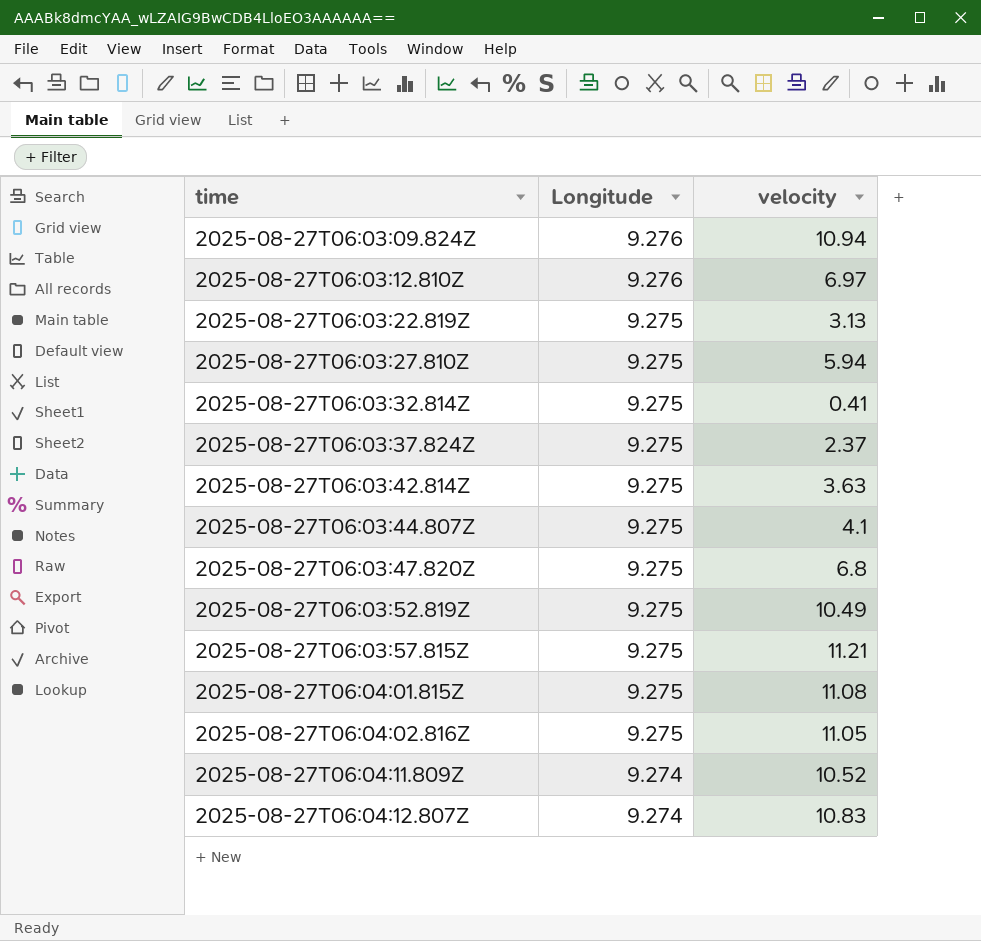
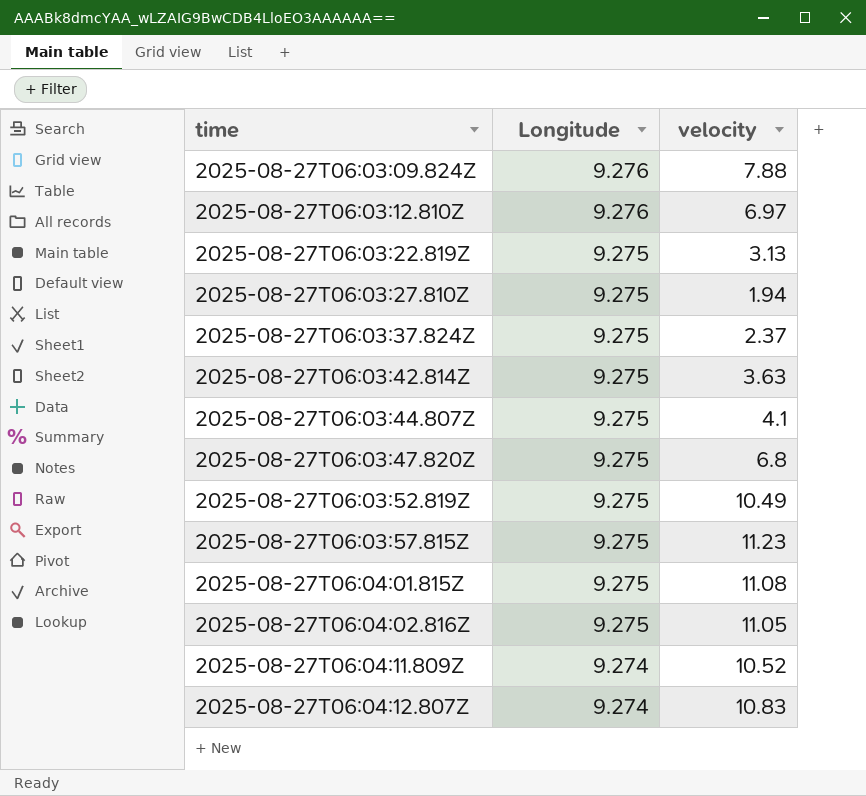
row 2025-08-27T06:03:32.814Z: 9.275 | 0.41 -> none
2025-08-27T06:03:09.824Z | velocity: 10.94 -> 7.88
2025-08-27T06:03:27.810Z | velocity: 5.94 -> 1.94
2025-08-27T06:03:57.815Z | velocity: 11.21 -> 11.23

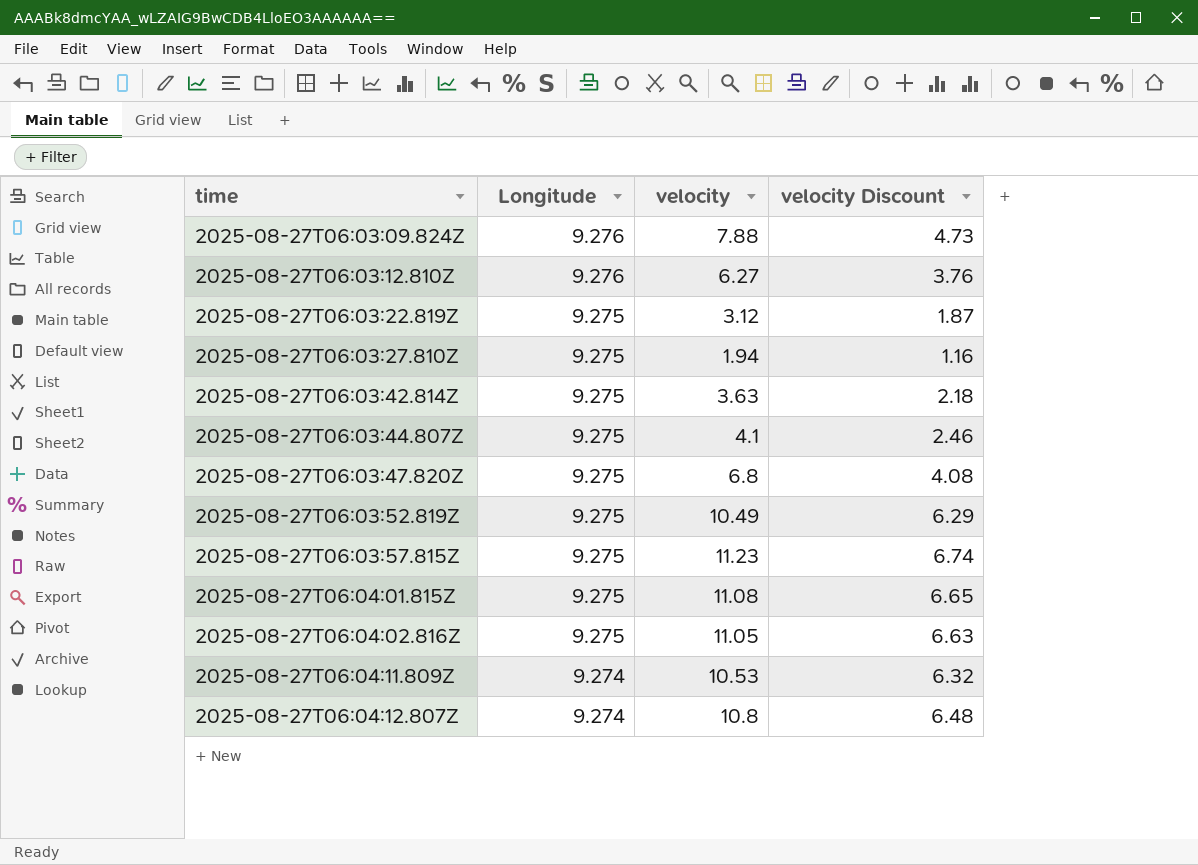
column velocity Discount | formula: none -> [velocity] * 0.6
row 2025-08-27T06:03:37.824Z: 9.275 | 2.37 -> none
2025-08-27T06:03:12.810Z | velocity: 6.97 -> 6.27
2025-08-27T06:03:22.819Z | velocity: 3.13 -> 3.12
2025-08-27T06:04:11.809Z | velocity: 10.52 -> 10.53
2025-08-27T06:04:12.807Z | velocity: 10.83 -> 10.8

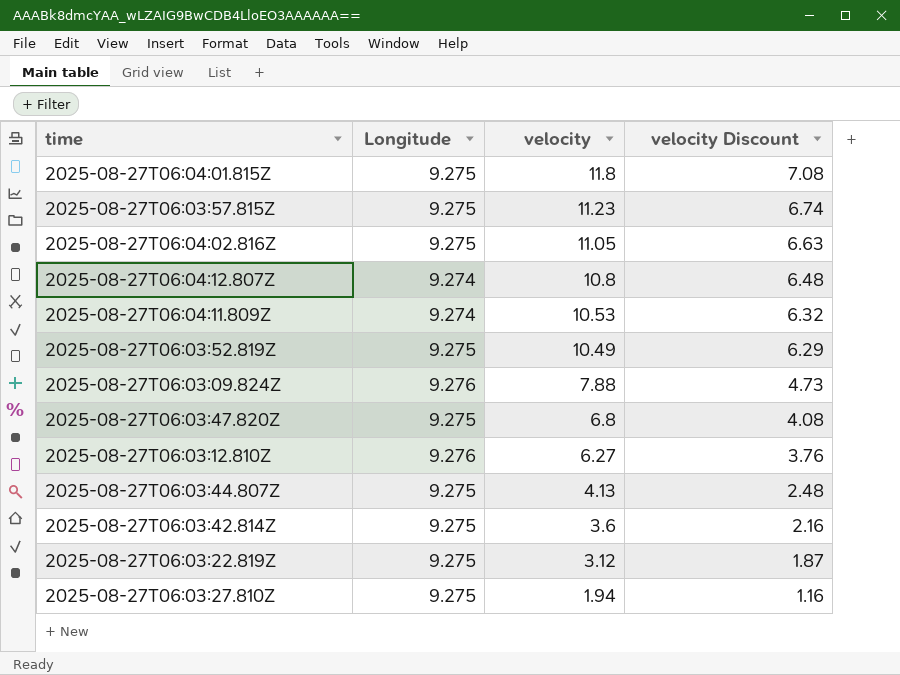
row order: time ascending -> velocity descending
2025-08-27T06:04:01.815Z | velocity: 11.08 -> 11.8
2025-08-27T06:04:01.815Z | velocity Discount: 6.65 -> 7.08
2025-08-27T06:03:44.807Z | velocity: 4.1 -> 4.13
2025-08-27T06:03:44.807Z | velocity Discount: 2.46 -> 2.48
2025-08-27T06:03:42.814Z | velocity: 3.63 -> 3.6
2025-08-27T06:03:42.814Z | velocity Discount: 2.18 -> 2.16

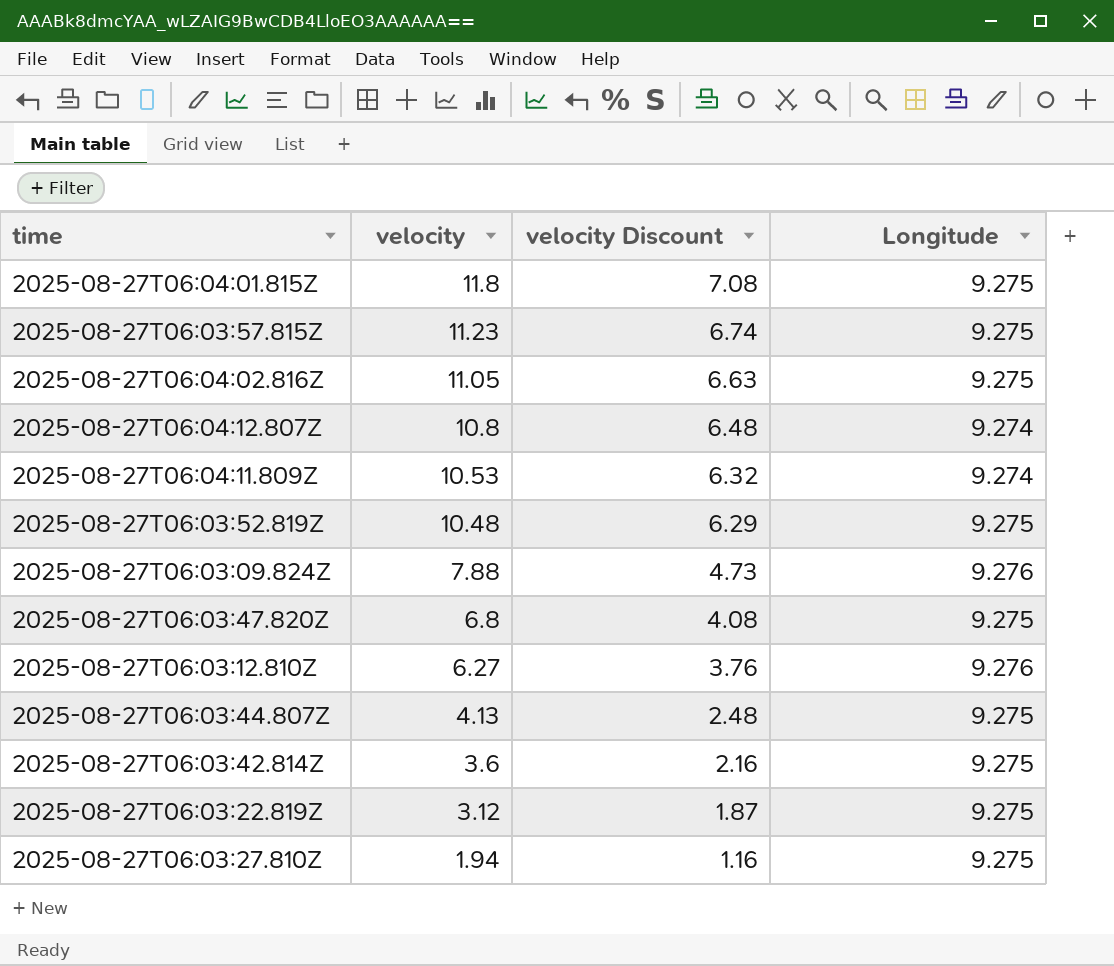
column Longitude | position: 2 -> 4
2025-08-27T06:03:52.819Z | velocity: 10.49 -> 10.48

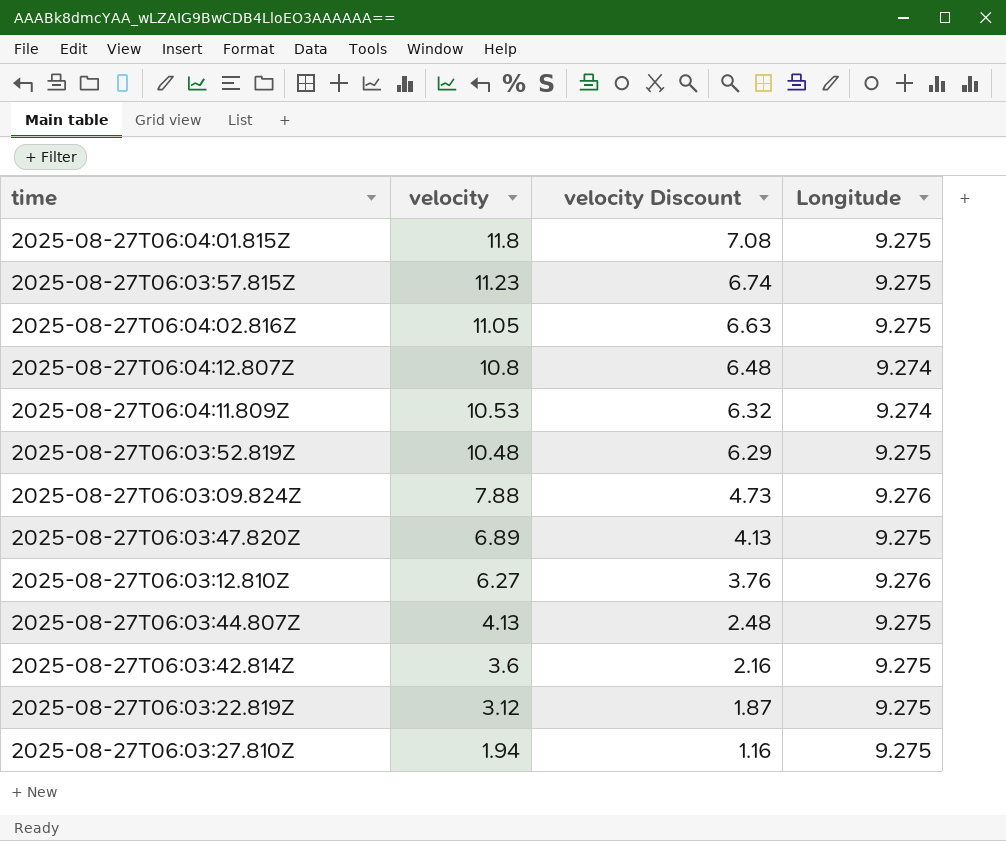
2025-08-27T06:03:47.820Z | velocity: 6.8 -> 6.89
2025-08-27T06:03:47.820Z | velocity Discount: 4.08 -> 4.13

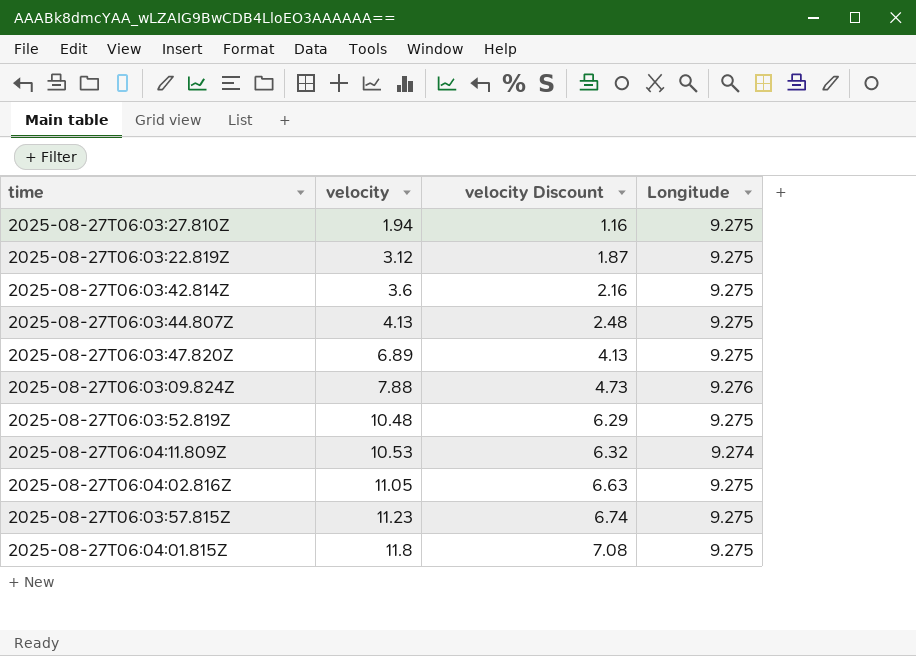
row order: velocity descending -> velocity ascending
row 2025-08-27T06:04:12.807Z: 10.8 | 6.48 | 9.274 -> none
row 2025-08-27T06:03:12.810Z: 6.27 | 3.76 | 9.276 -> none

